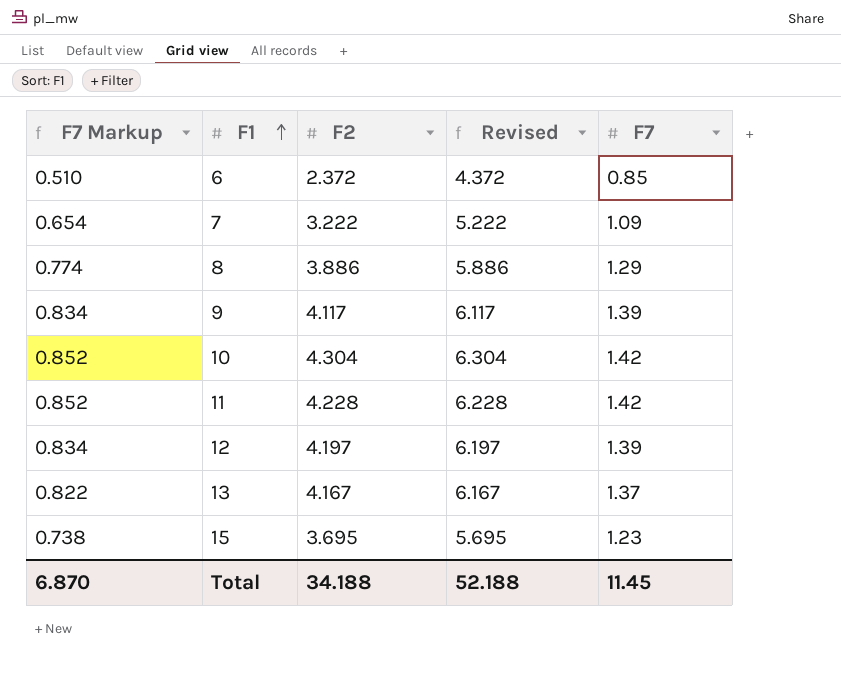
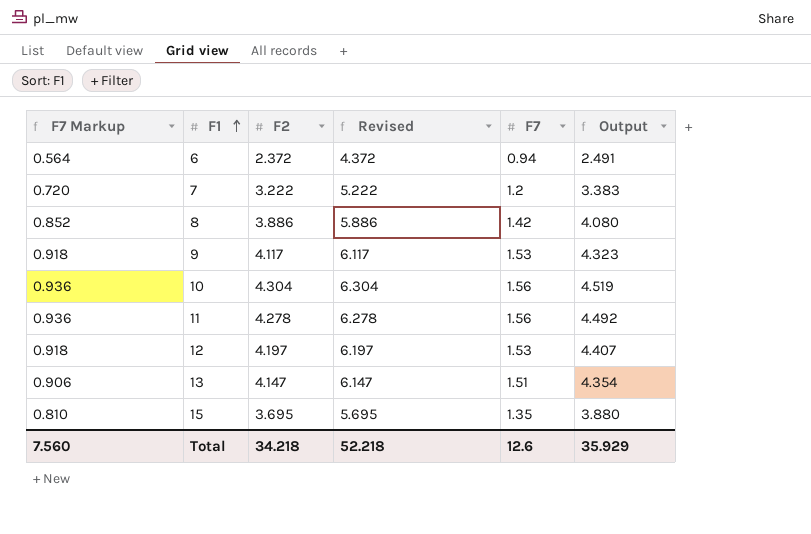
column Output | formula: none -> [F2] * 1.05
6 | F7 Markup: 0.510 -> 0.564
6 | F7: 0.85 -> 0.94
7 | F7 Markup: 0.654 -> 0.720
7 | F7: 1.09 -> 1.2
8 | F7 Markup: 0.774 -> 0.852
8 | F7: 1.29 -> 1.42
9 | F7 Markup: 0.834 -> 0.918
9 | F7: 1.39 -> 1.53
10 | F7 Markup: 0.852 -> 0.936
10 | F7: 1.42 -> 1.56
11 | F7 Markup: 0.852 -> 0.936
11 | F2: 4.228 -> 4.278
11 | Revised: 6.228 -> 6.278
11 | F7: 1.42 -> 1.56
12 | F7 Markup: 0.834 -> 0.918
12 | F7: 1.39 -> 1.53
13 | F7 Markup: 0.822 -> 0.906
13 | F2: 4.167 -> 4.147
13 | Revised: 6.167 -> 6.147
13 | F7: 1.37 -> 1.51
15 | F7 Markup: 0.738 -> 0.810
15 | F7: 1.23 -> 1.35
Total | F7 Markup: 6.870 -> 7.560
Total | F2: 34.188 -> 34.218
Total | Revised: 52.188 -> 52.218
Total | F7: 11.45 -> 12.6

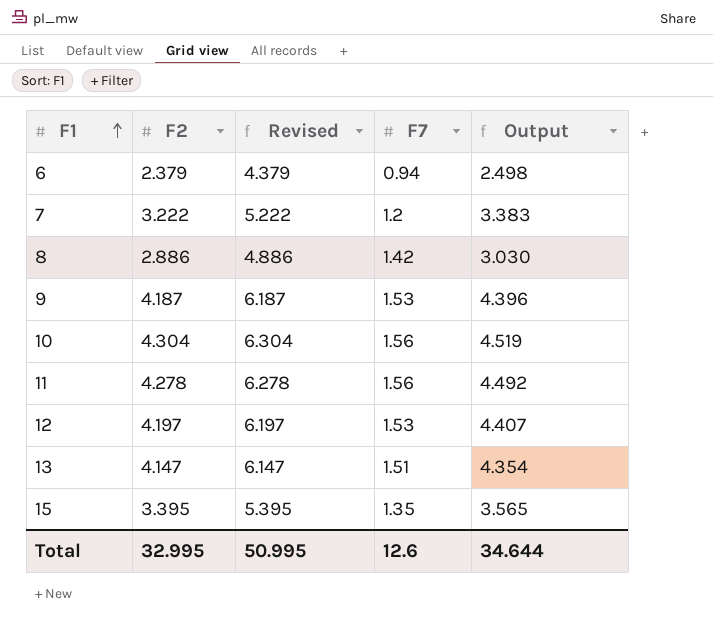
column F7 Markup | formula: [F7] * 0.6 -> none
6 | F2: 2.372 -> 2.379
6 | Revised: 4.372 -> 4.379
6 | Output: 2.491 -> 2.498
8 | F2: 3.886 -> 2.886
8 | Revised: 5.886 -> 4.886
8 | Output: 4.080 -> 3.030
9 | F2: 4.117 -> 4.187
9 | Revised: 6.117 -> 6.187
9 | Output: 4.323 -> 4.396
15 | F2: 3.695 -> 3.395
15 | Revised: 5.695 -> 5.395
15 | Output: 3.880 -> 3.565
Total | F2: 34.218 -> 32.995
Total | Revised: 52.218 -> 50.995
Total | Output: 35.929 -> 34.644

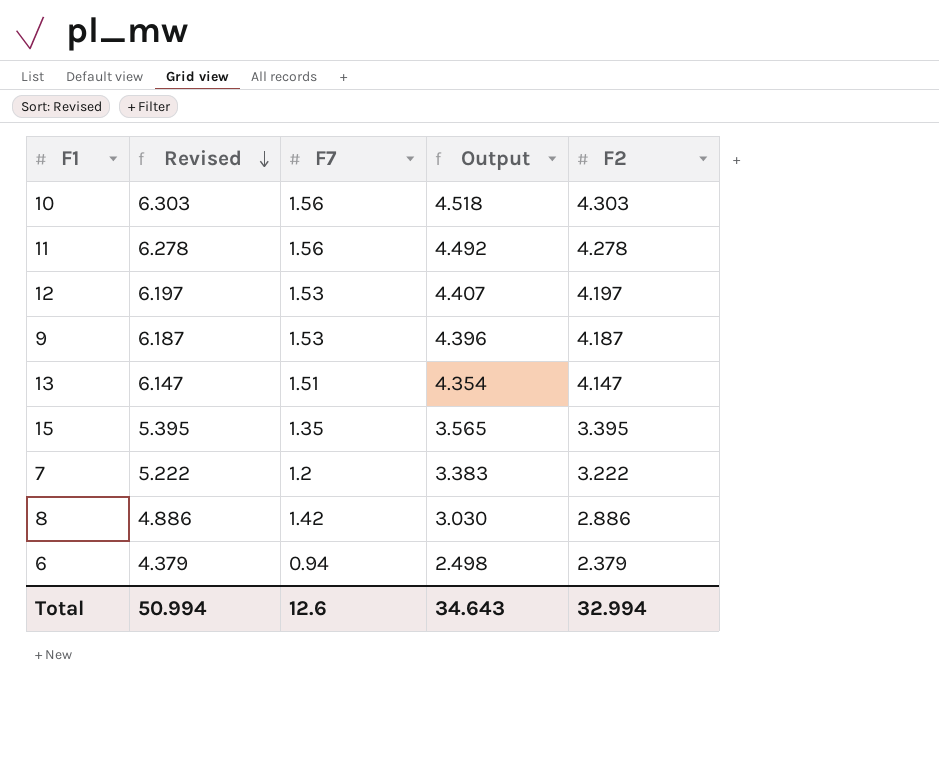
row order: F1 ascending -> Revised descending
column F2 | position: 2 -> 5
10 | Revised: 6.304 -> 6.303
10 | Output: 4.519 -> 4.518
10 | F2: 4.304 -> 4.303
Total | Revised: 50.995 -> 50.994
Total | Output: 34.644 -> 34.643
Total | F2: 32.995 -> 32.994

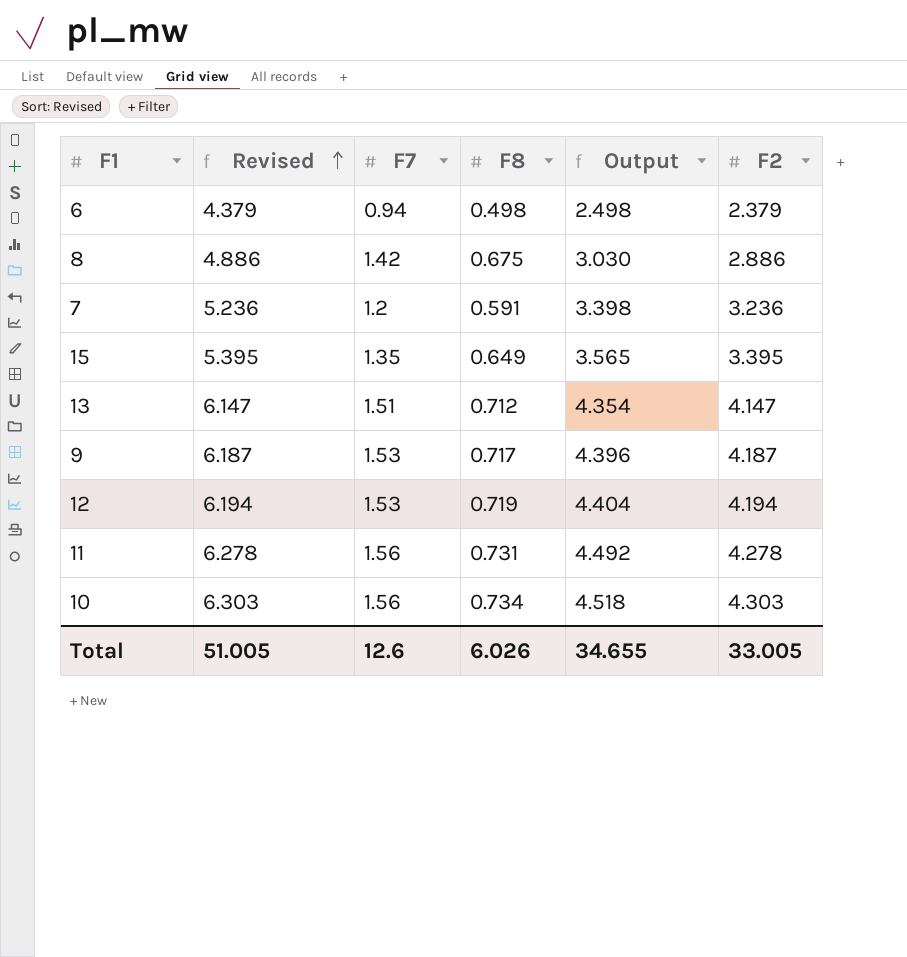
row order: Revised descending -> Revised ascending
column F8 | position: none -> 4
7 | Revised: 5.222 -> 5.236
7 | Output: 3.383 -> 3.398
7 | F2: 3.222 -> 3.236
12 | Revised: 6.197 -> 6.194
12 | Output: 4.407 -> 4.404
12 | F2: 4.197 -> 4.194
Total | Revised: 50.994 -> 51.005
Total | Output: 34.643 -> 34.655
Total | F2: 32.994 -> 33.005

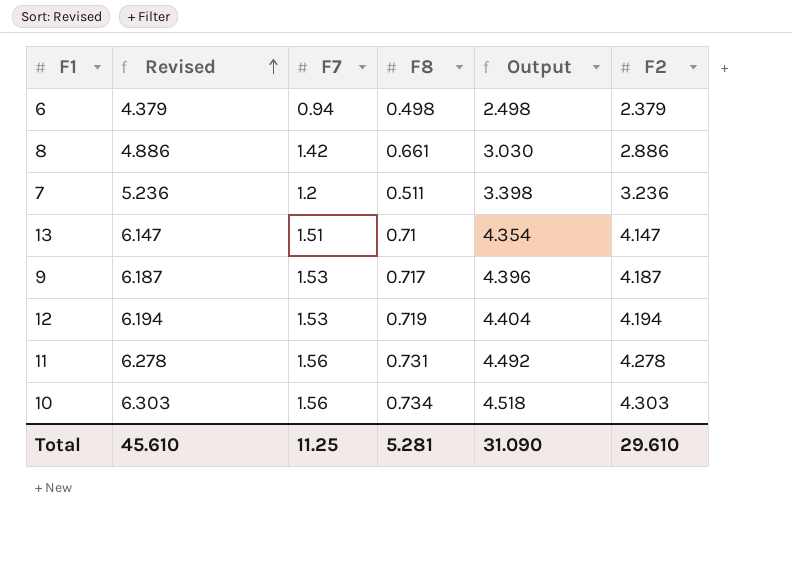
row 15: 5.395 | 1.35 | 0.649 | 3.565 | 3.395 -> none
8 | F8: 0.675 -> 0.661
7 | F8: 0.591 -> 0.511
13 | F8: 0.712 -> 0.71
Total | Revised: 51.005 -> 45.610
Total | F7: 12.6 -> 11.25
Total | F8: 6.026 -> 5.281
Total | Output: 34.655 -> 31.090
Total | F2: 33.005 -> 29.610

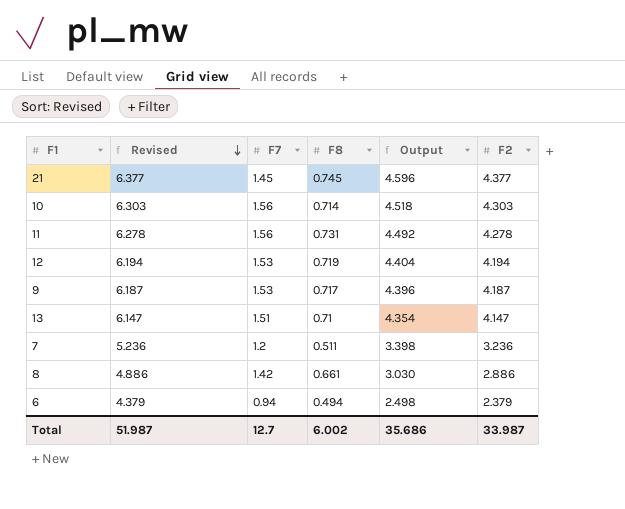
row order: Revised ascending -> Revised descending
row 21: none -> 6.377 | 1.45 | 0.745 | 4.596 | 4.377
10 | F8: 0.734 -> 0.714
6 | F8: 0.498 -> 0.494
Total | Revised: 45.610 -> 51.987
Total | F7: 11.25 -> 12.7
Total | F8: 5.281 -> 6.002
Total | Output: 31.090 -> 35.686
Total | F2: 29.610 -> 33.987

